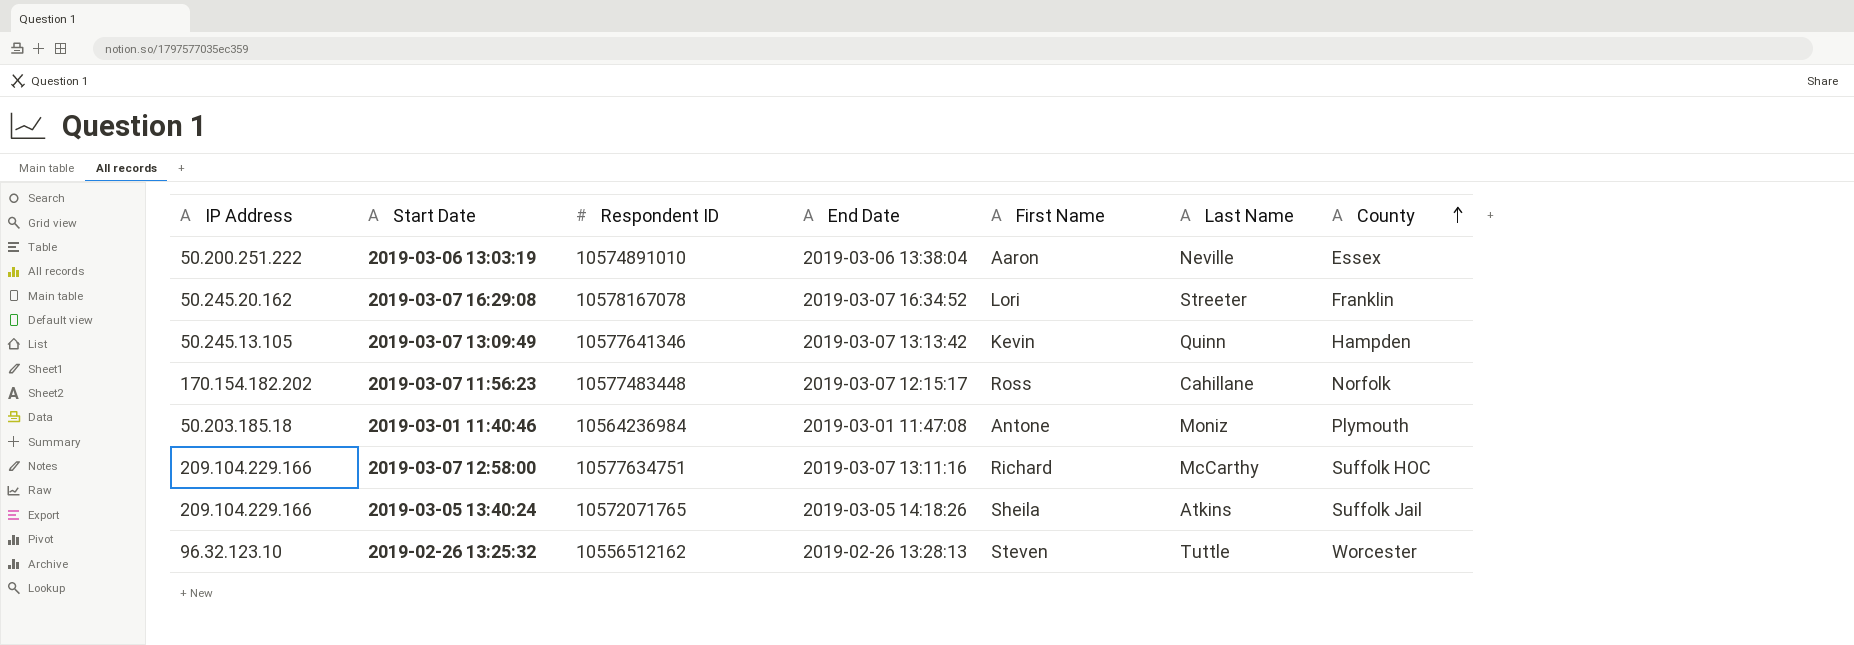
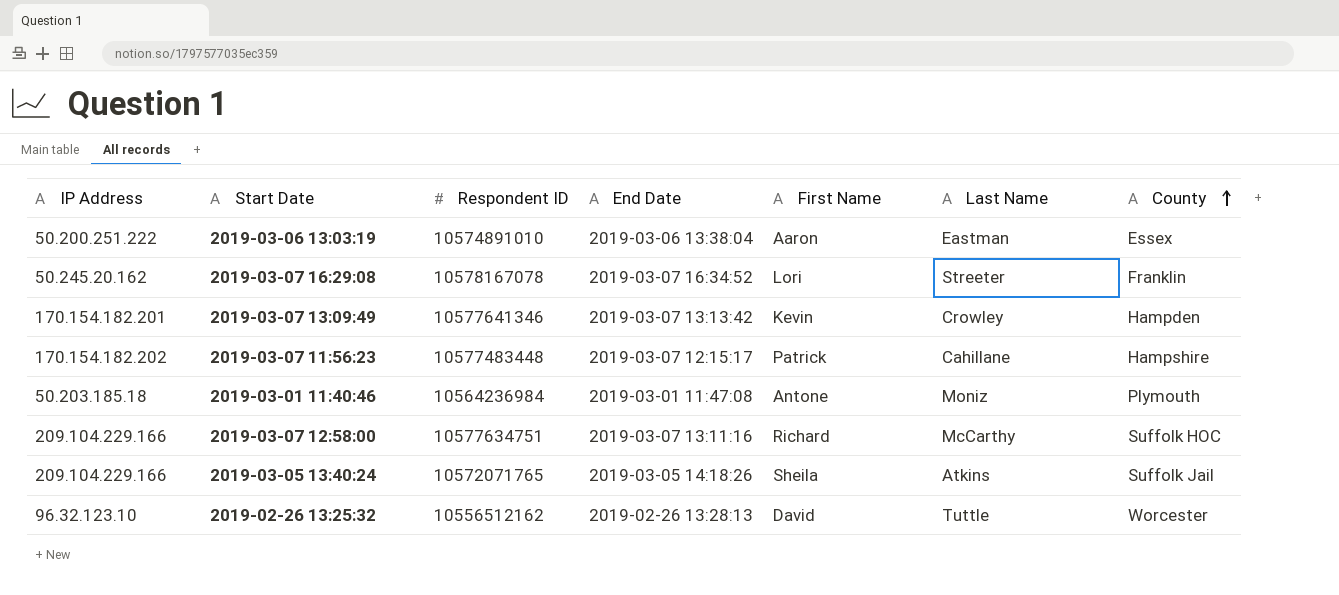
2019-03-06 13:03:19 | Last Name: Neville -> Eastman
2019-03-07 13:09:49 | IP Address: 50.245.13.105 -> 170.154.182.201
2019-03-07 13:09:49 | Last Name: Quinn -> Crowley
2019-03-07 11:56:23 | First Name: Ross -> Patrick
2019-03-07 11:56:23 | County: Norfolk -> Hampshire
2019-02-26 13:25:32 | First Name: Steven -> David

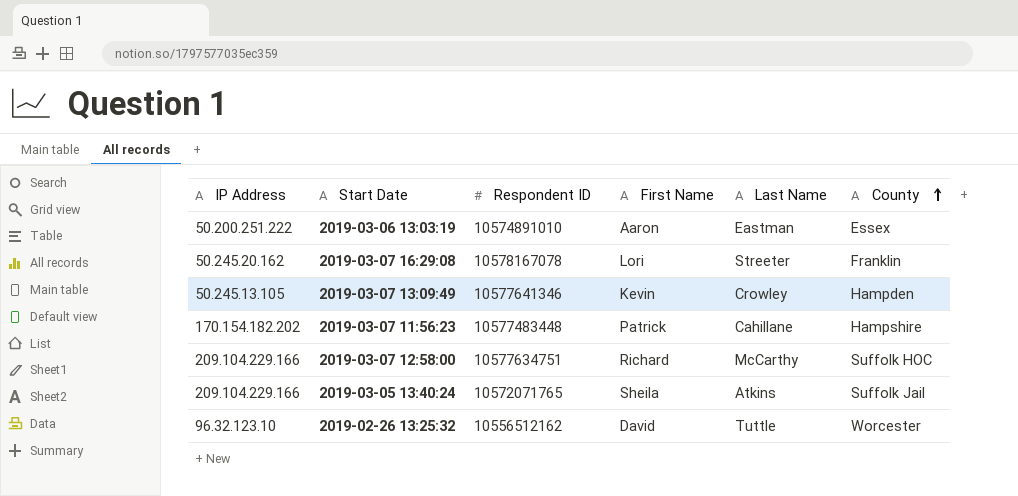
column End Date | position: 4 -> none
row 2019-03-01 11:40:46: 50.203.185.18 | 10564236984 | 2019-03-01 11:47:08 | Antone | Moniz | Plymouth -> none
2019-03-07 13:09:49 | IP Address: 170.154.182.201 -> 50.245.13.105

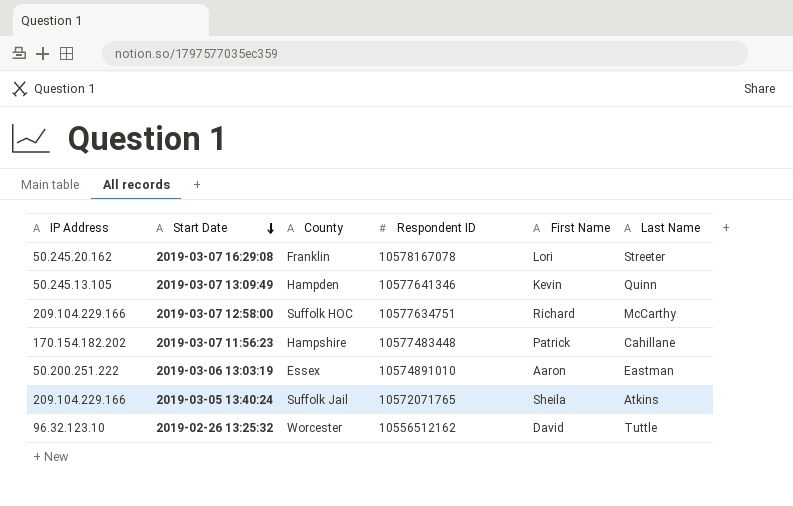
row order: County ascending -> Start Date descending
column County | position: 6 -> 3
2019-03-07 13:09:49 | Last Name: Crowley -> Quinn

